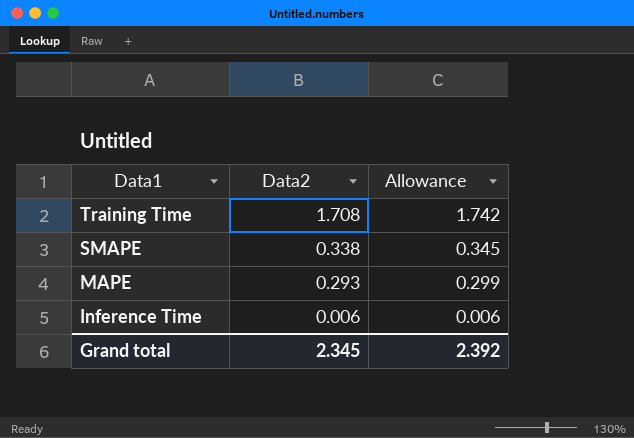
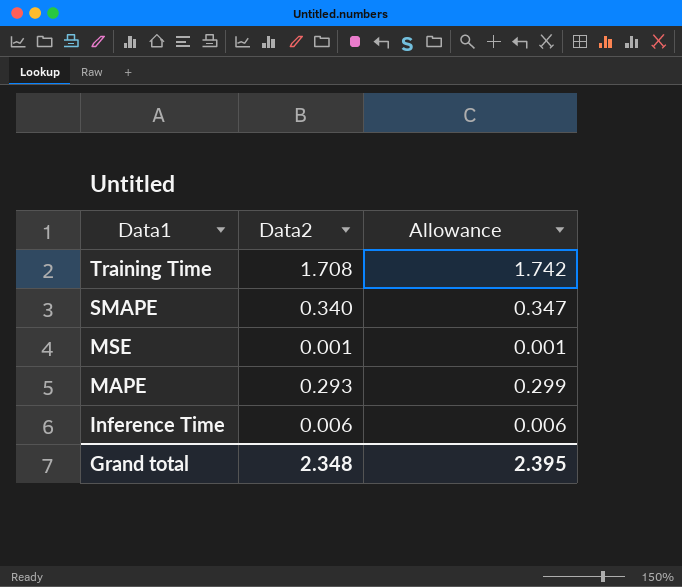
SMAPE | Data2: 0.338 -> 0.340
SMAPE | Allowance: 0.345 -> 0.347
row MSE: none -> 0.001 | 0.001
Grand total | Data2: 2.345 -> 2.348
Grand total | Allowance: 2.392 -> 2.395

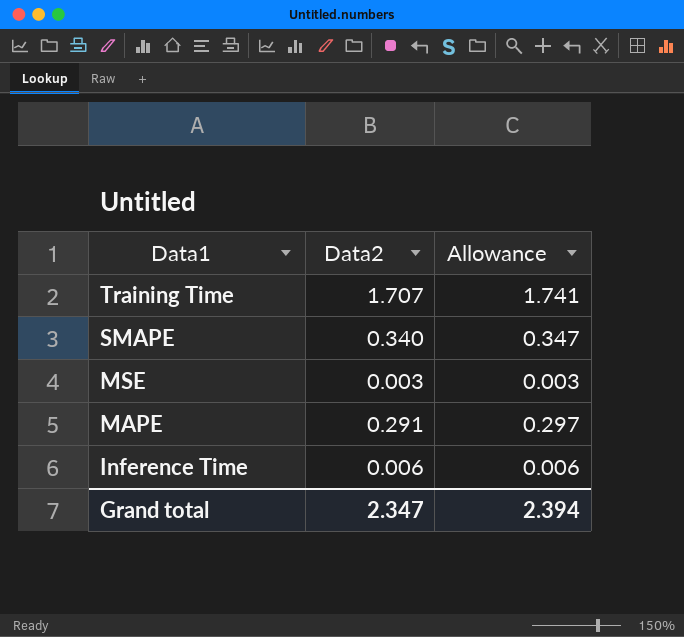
Training Time | Data2: 1.708 -> 1.707
Training Time | Allowance: 1.742 -> 1.741
MSE | Data2: 0.001 -> 0.003
MSE | Allowance: 0.001 -> 0.003
MAPE | Data2: 0.293 -> 0.291
MAPE | Allowance: 0.299 -> 0.297
Grand total | Data2: 2.348 -> 2.347
Grand total | Allowance: 2.395 -> 2.394

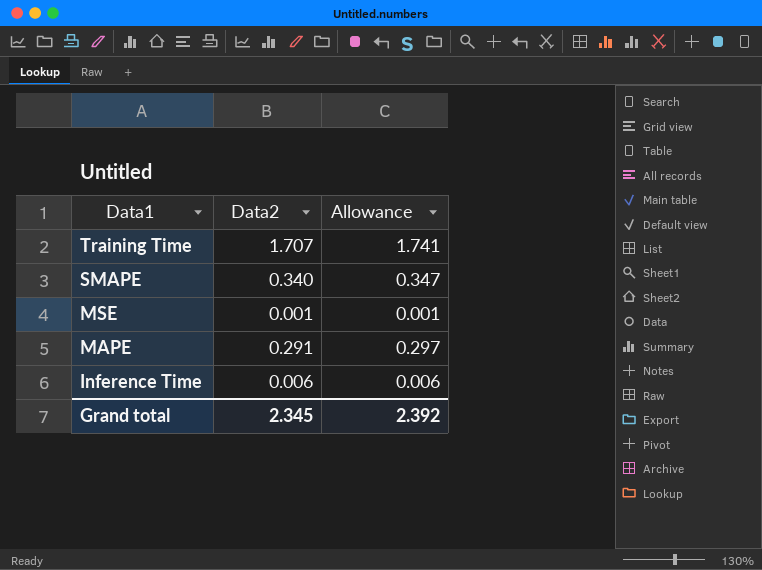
MSE | Data2: 0.003 -> 0.001
MSE | Allowance: 0.003 -> 0.001
Grand total | Data2: 2.347 -> 2.345
Grand total | Allowance: 2.394 -> 2.392

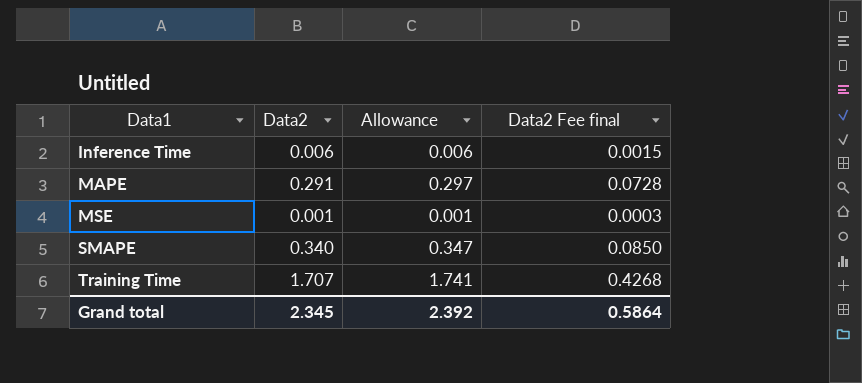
row order: Data1 descending -> Data1 ascending
column Data2 Fee final | formula: none -> [Data2] * 0.25

